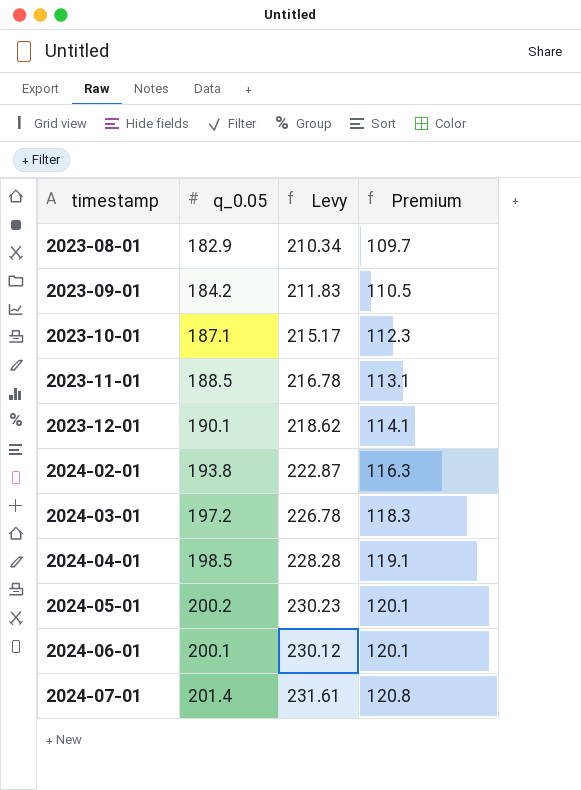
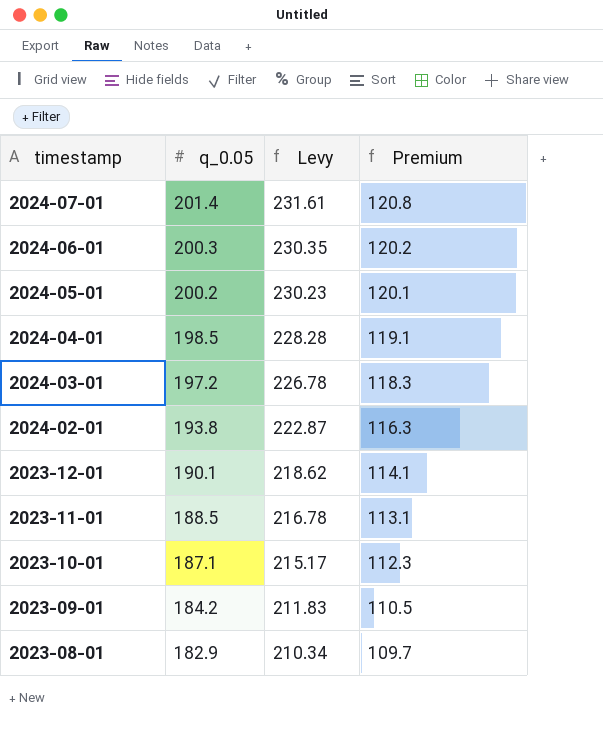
row order: timestamp ascending -> timestamp descending
2024-06-01 | q_0.05: 200.1 -> 200.3
2024-06-01 | Levy: 230.12 -> 230.35
2024-06-01 | Premium: 120.1 -> 120.2

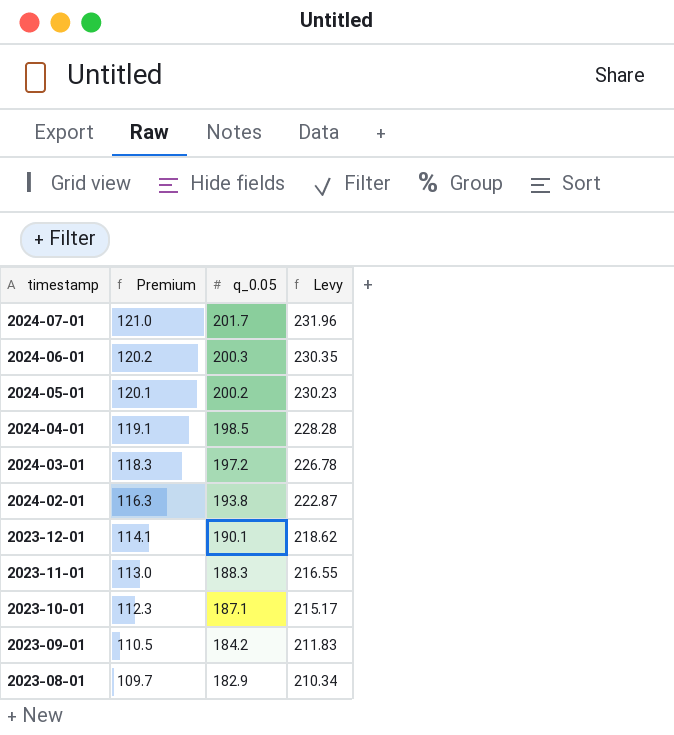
column Premium | position: 4 -> 2
2024-07-01 | Premium: 120.8 -> 121.0
2024-07-01 | q_0.05: 201.4 -> 201.7
2024-07-01 | Levy: 231.61 -> 231.96
2023-11-01 | Premium: 113.1 -> 113.0
2023-11-01 | q_0.05: 188.5 -> 188.3
2023-11-01 | Levy: 216.78 -> 216.55

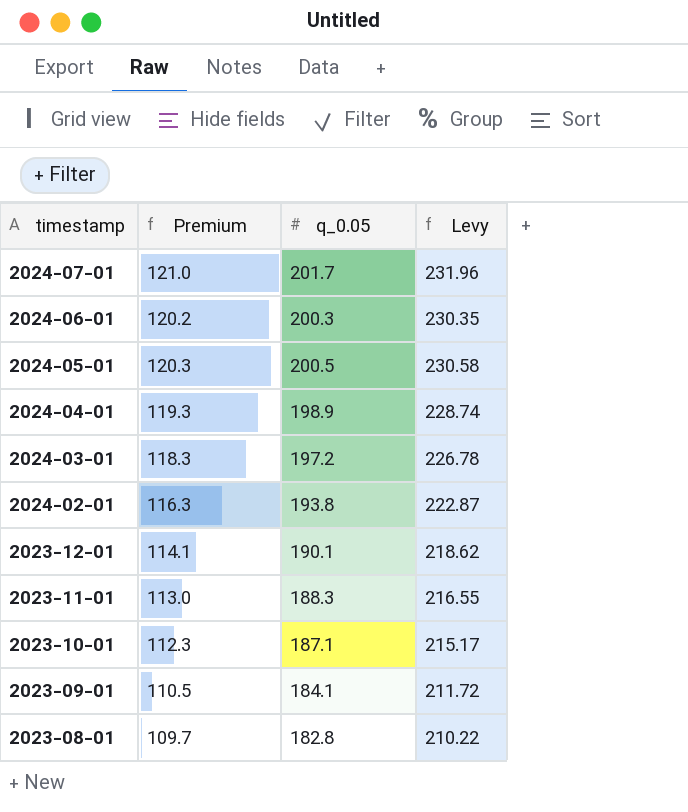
2024-05-01 | Premium: 120.1 -> 120.3
2024-05-01 | q_0.05: 200.2 -> 200.5
2024-05-01 | Levy: 230.23 -> 230.58
2024-04-01 | Premium: 119.1 -> 119.3
2024-04-01 | q_0.05: 198.5 -> 198.9
2024-04-01 | Levy: 228.28 -> 228.74
2023-09-01 | q_0.05: 184.2 -> 184.1
2023-09-01 | Levy: 211.83 -> 211.72
2023-08-01 | q_0.05: 182.9 -> 182.8
2023-08-01 | Levy: 210.34 -> 210.22

